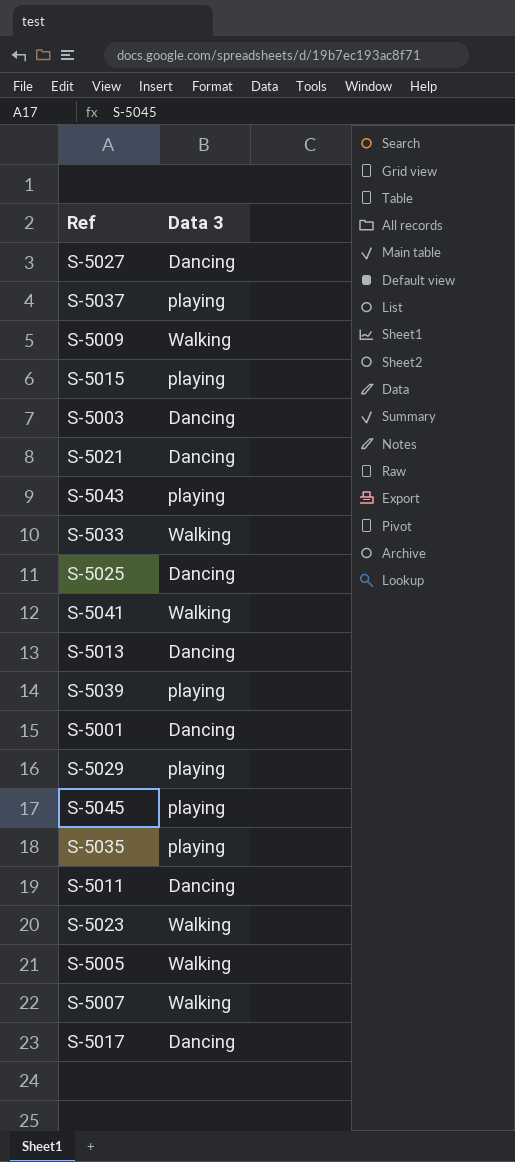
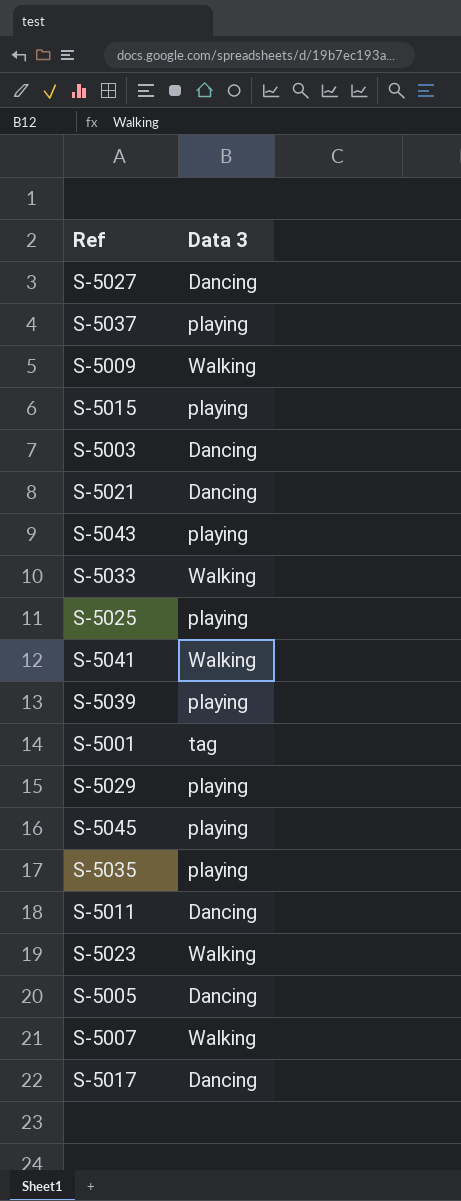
row S-5013: Dancing -> none
S-5025 | Data 3: Dancing -> playing
S-5001 | Data 3: Dancing -> tag
S-5005 | Data 3: Walking -> Dancing

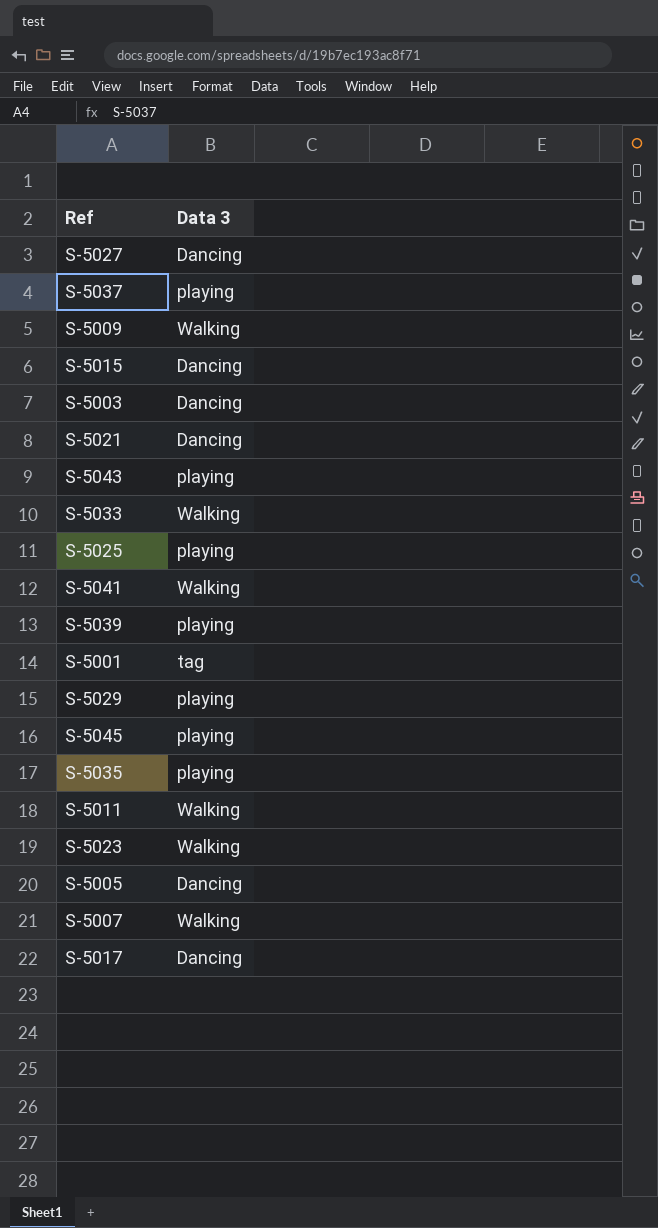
S-5015 | Data 3: playing -> Dancing
S-5011 | Data 3: Dancing -> Walking

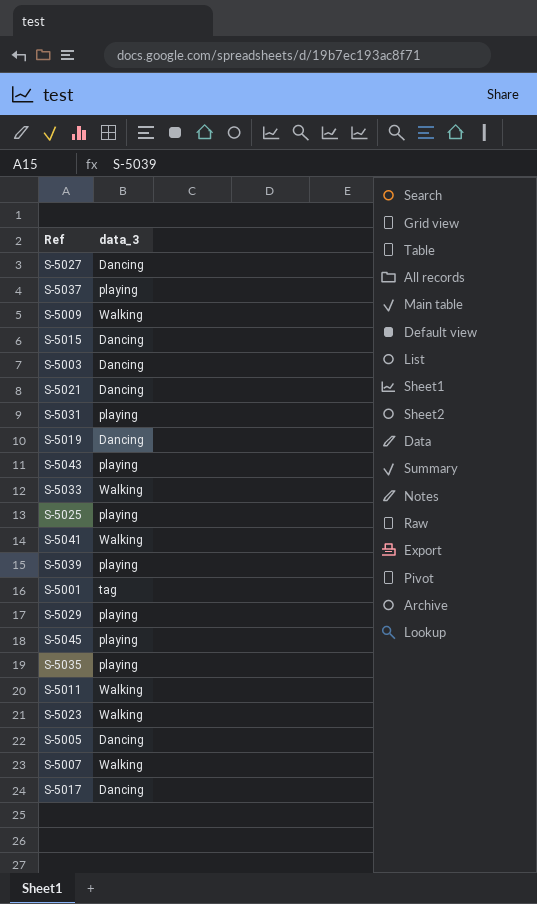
column name: Data 3 -> data_3
row S-5031: none -> playing
row S-5019: none -> Dancing

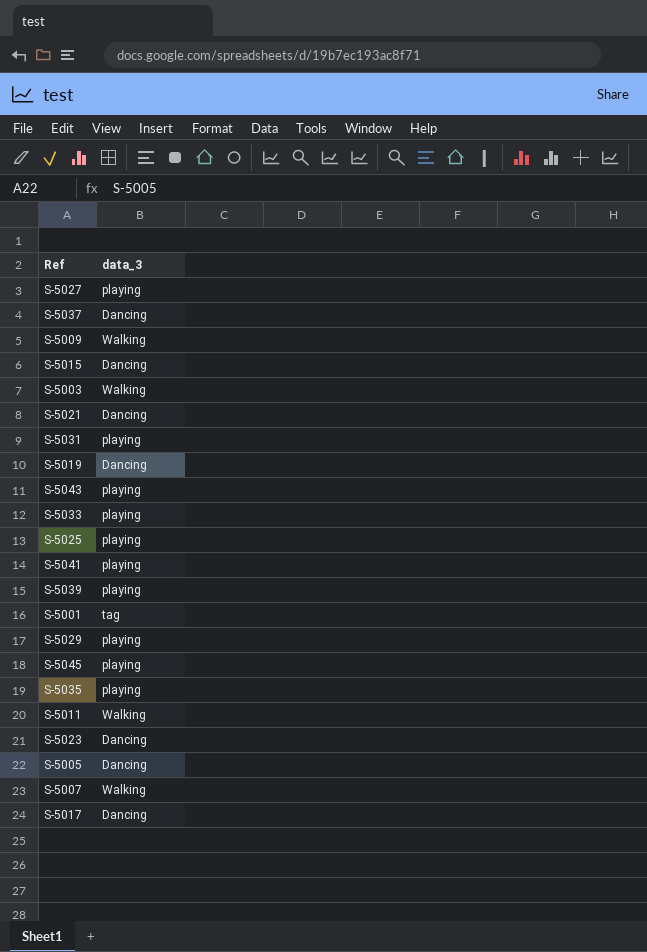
S-5027 | data_3: Dancing -> playing
S-5037 | data_3: playing -> Dancing
S-5003 | data_3: Dancing -> Walking
S-5033 | data_3: Walking -> playing
S-5041 | data_3: Walking -> playing
S-5023 | data_3: Walking -> Dancing

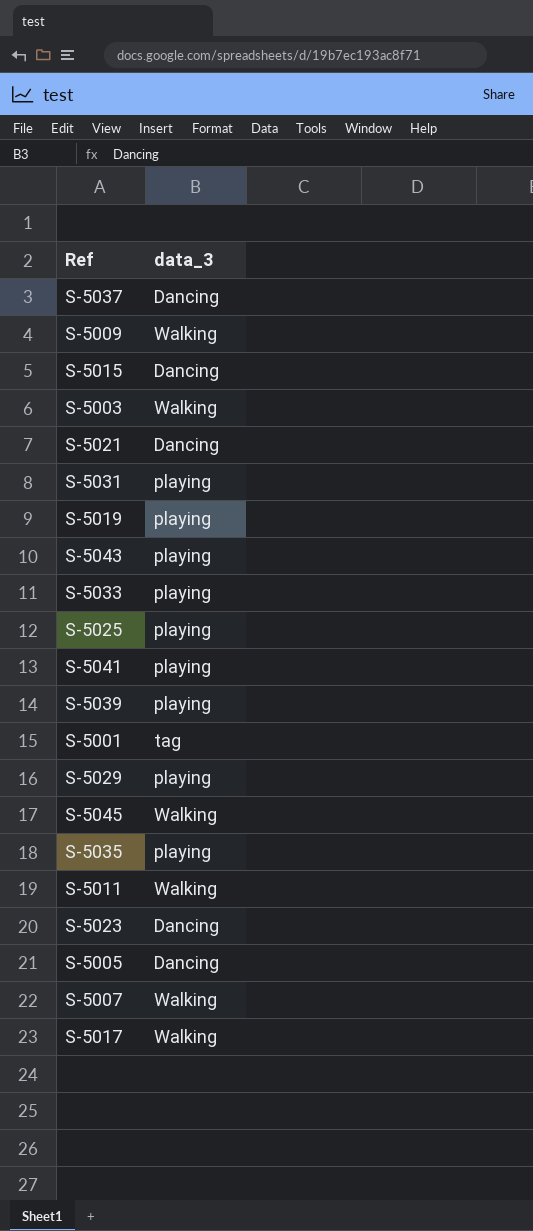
row S-5027: playing -> none
S-5019 | data_3: Dancing -> playing
S-5045 | data_3: playing -> Walking
S-5017 | data_3: Dancing -> Walking

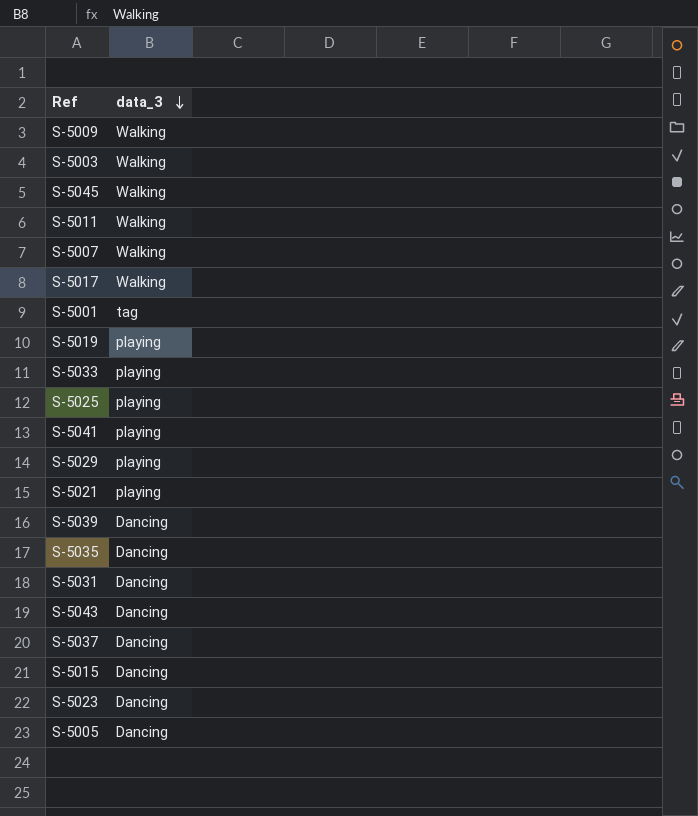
row order: none -> data_3 descending
S-5021 | data_3: Dancing -> playing
S-5039 | data_3: playing -> Dancing
S-5035 | data_3: playing -> Dancing
S-5031 | data_3: playing -> Dancing
S-5043 | data_3: playing -> Dancing

